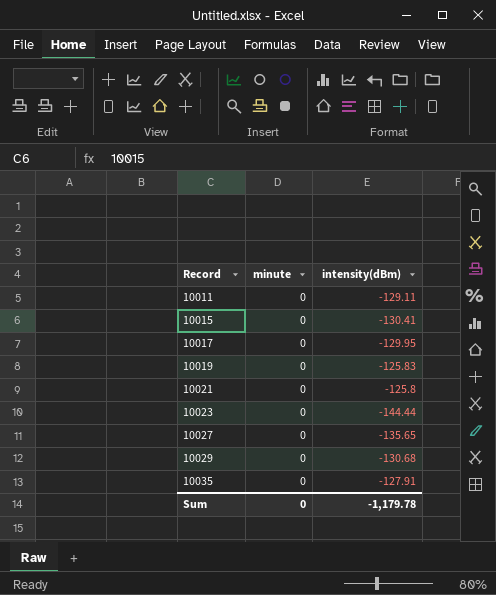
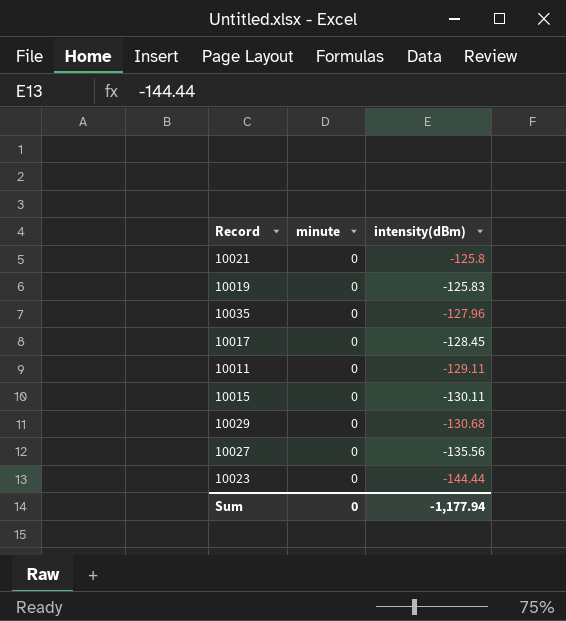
row order: Record ascending -> intensity(dBm) descending
10035 | intensity(dBm): -127.91 -> -127.96
10017 | intensity(dBm): -129.95 -> -128.45
10015 | intensity(dBm): -130.41 -> -130.11
10027 | intensity(dBm): -135.65 -> -135.56
Sum | intensity(dBm): -1,179.78 -> -1,177.94

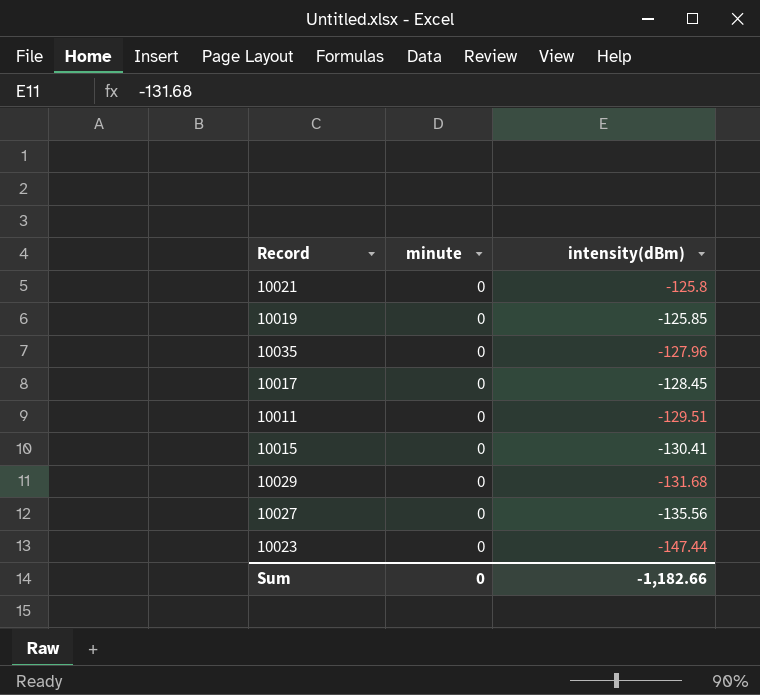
10019 | intensity(dBm): -125.83 -> -125.85
10011 | intensity(dBm): -129.11 -> -129.51
10015 | intensity(dBm): -130.11 -> -130.41
10029 | intensity(dBm): -130.68 -> -131.68
10023 | intensity(dBm): -144.44 -> -147.44
Sum | intensity(dBm): -1,177.94 -> -1,182.66

